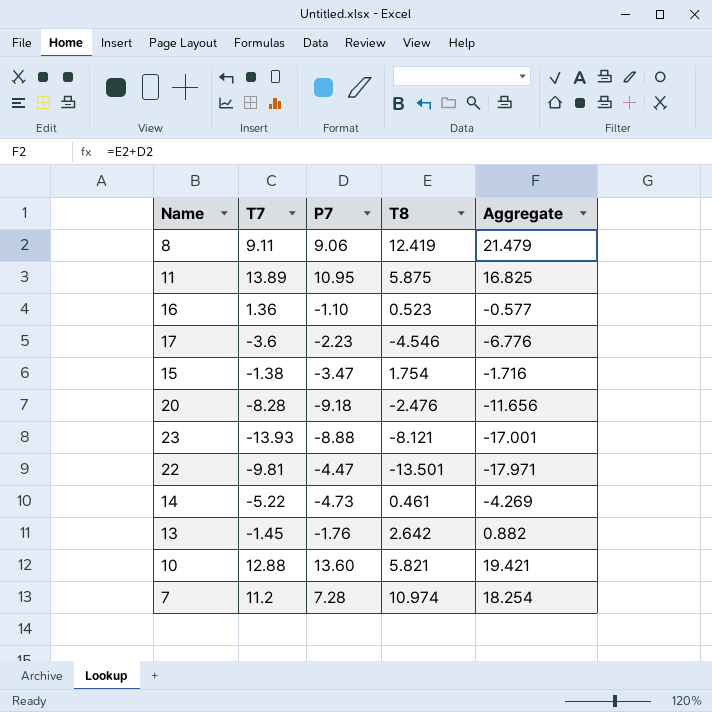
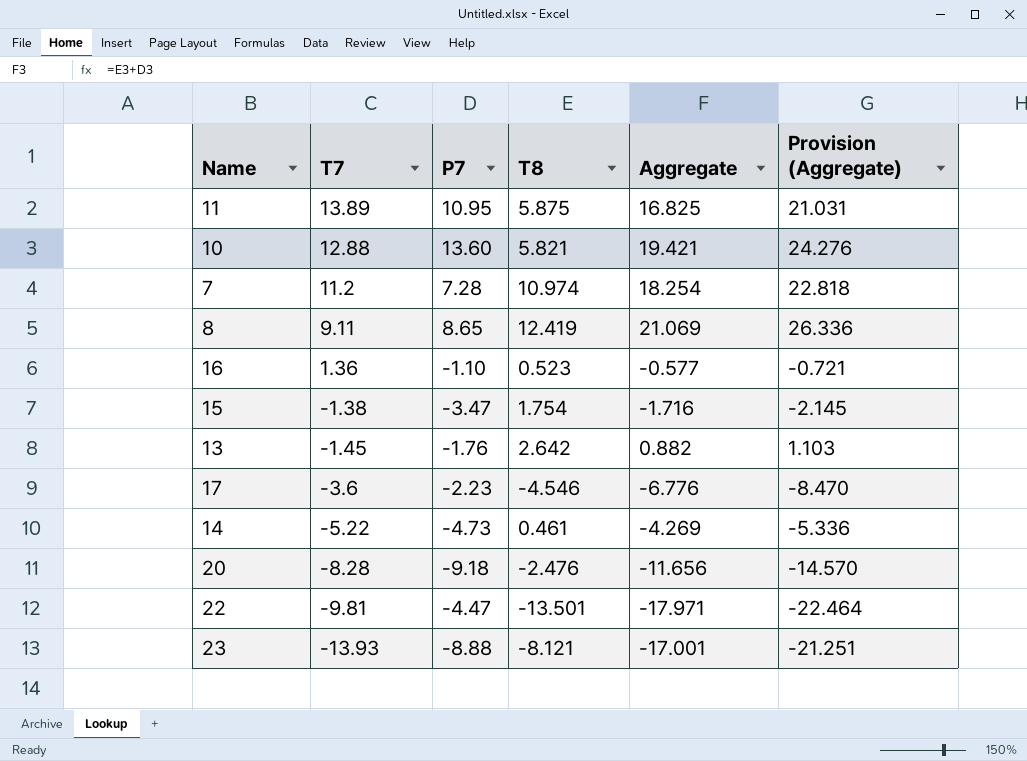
row order: none -> T7 descending
column Provision (Aggregate) | formula: none -> [Aggregate] * 1.25
8 | P7: 9.06 -> 8.65
8 | Aggregate: 21.479 -> 21.069

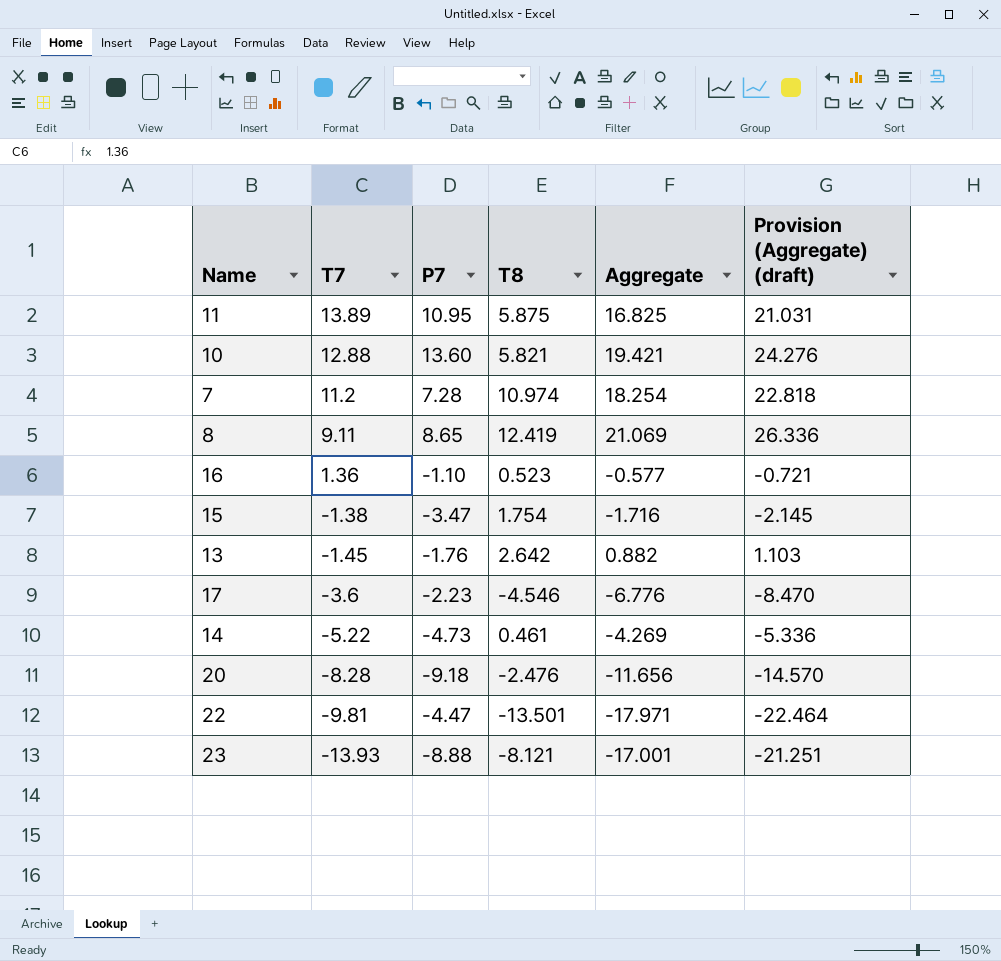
column name: Provision (Aggregate) -> Provision (Aggregate) (draft)

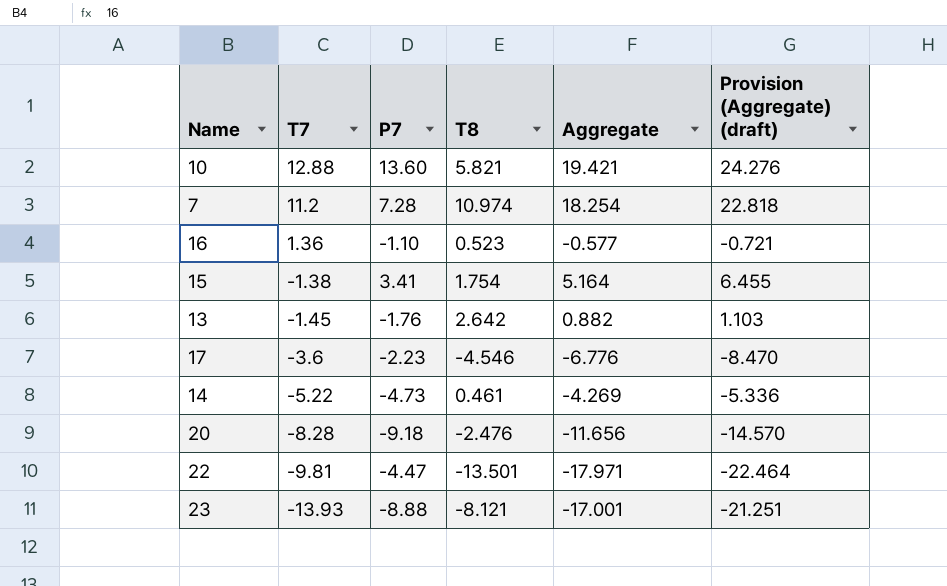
row 11: 13.89 | 10.95 | 5.875 | 16.825 | 21.031 -> none
row 8: 9.11 | 8.65 | 12.419 | 21.069 | 26.336 -> none
15 | P7: -3.47 -> 3.41
15 | Aggregate: -1.716 -> 5.164
15 | Provision (Aggregate) (draft): -2.145 -> 6.455

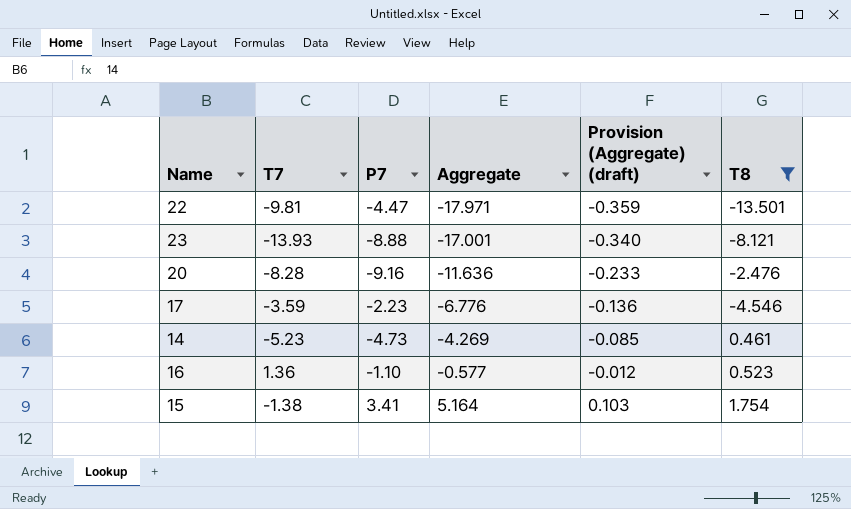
filter: none -> T8 <= 1.754
row order: T7 descending -> Aggregate ascending
column Provision (Aggregate) (draft) | formula: [Aggregate] * 1.25 -> [Aggregate] * 0.02
column T8 | position: 4 -> 6
20 | P7: -9.18 -> -9.16
20 | Aggregate: -11.656 -> -11.636
17 | T7: -3.6 -> -3.59
14 | T7: -5.22 -> -5.23

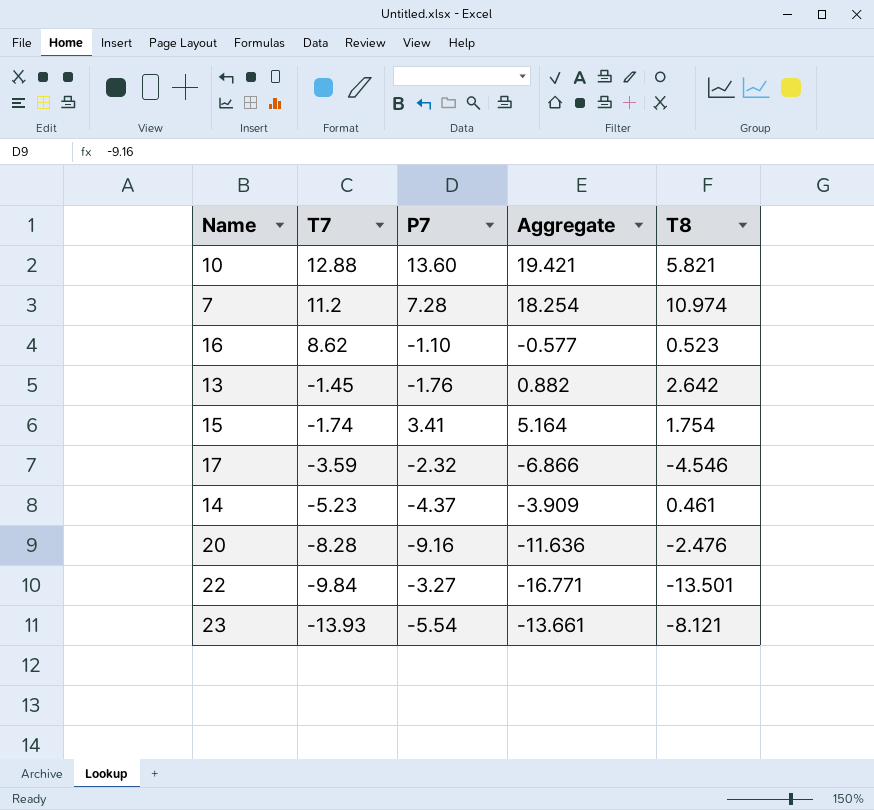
filter: T8 <= 1.754 -> none
row order: Aggregate ascending -> T7 descending
column Provision (Aggregate) (draft) | formula: [Aggregate] * 0.02 -> none
16 | T7: 1.36 -> 8.62
15 | T7: -1.38 -> -1.74
17 | P7: -2.23 -> -2.32
17 | Aggregate: -6.776 -> -6.866
14 | P7: -4.73 -> -4.37
14 | Aggregate: -4.269 -> -3.909
22 | T7: -9.81 -> -9.84
22 | P7: -4.47 -> -3.27
22 | Aggregate: -17.971 -> -16.771
23 | P7: -8.88 -> -5.54
23 | Aggregate: -17.001 -> -13.661

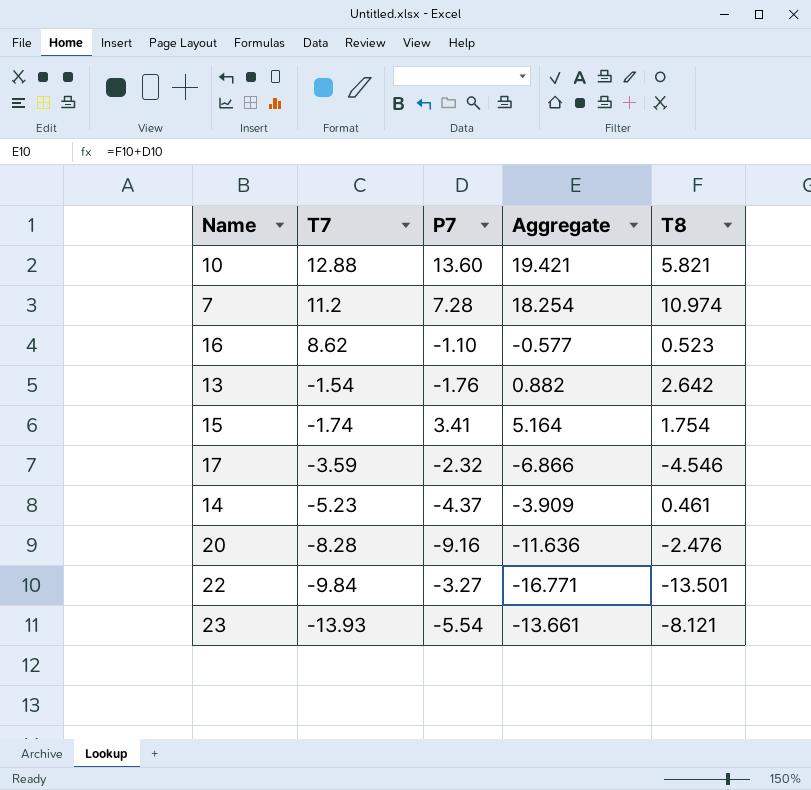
13 | T7: -1.45 -> -1.54

